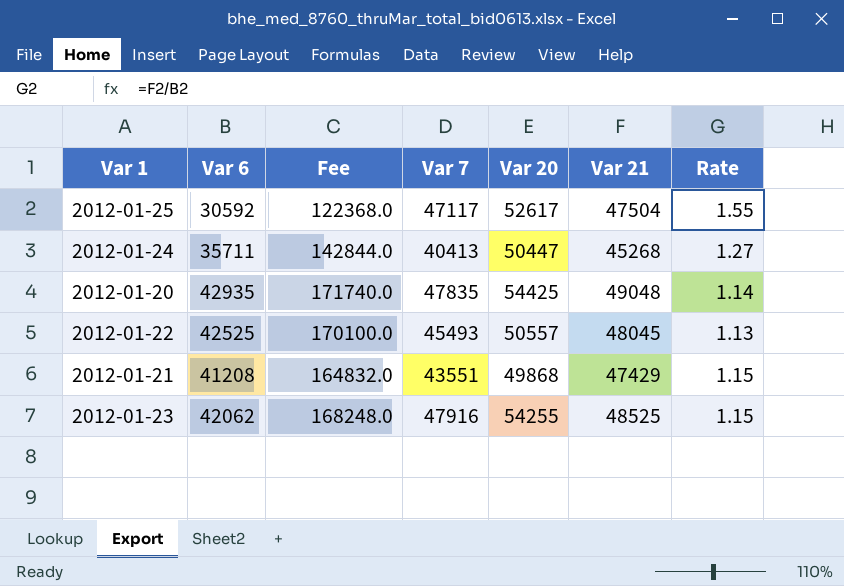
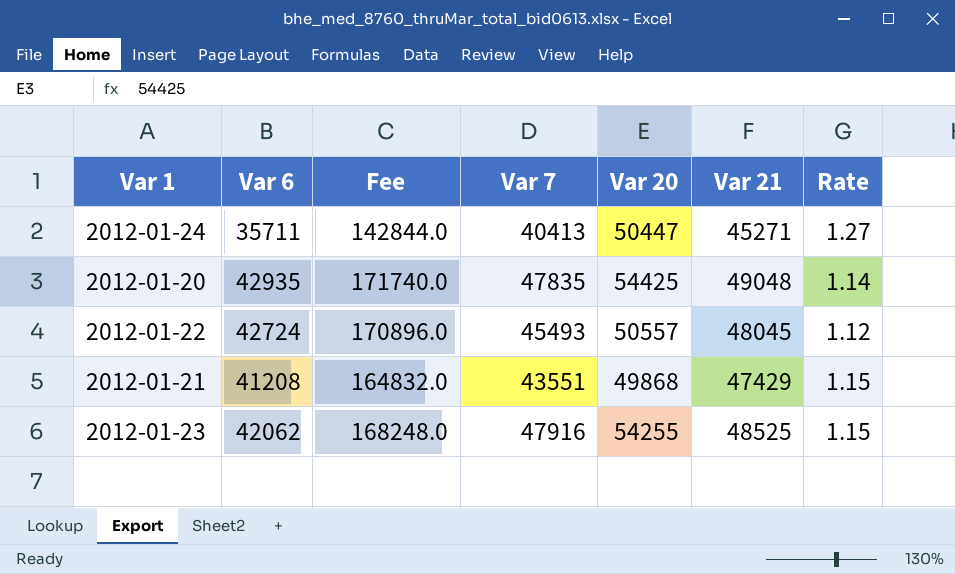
row 2012-01-25: 30592 | 122368.0 | 47117 | 52617 | 47504 | 1.55 -> none
2012-01-24 | Var 21: 45268 -> 45271
2012-01-22 | Var 6: 42525 -> 42724
2012-01-22 | Fee: 170100.0 -> 170896.0
2012-01-22 | Rate: 1.13 -> 1.12

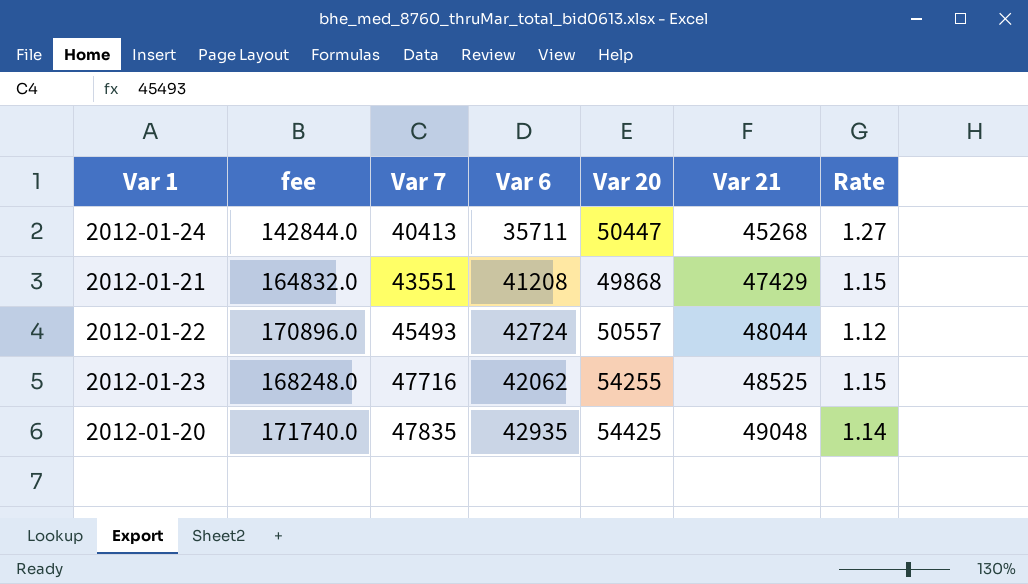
row order: none -> Var 7 ascending
column name: Fee -> fee
column Var 6 | position: 2 -> 4
2012-01-24 | Var 21: 45271 -> 45268
2012-01-22 | Var 21: 48045 -> 48044
2012-01-23 | Var 7: 47916 -> 47716

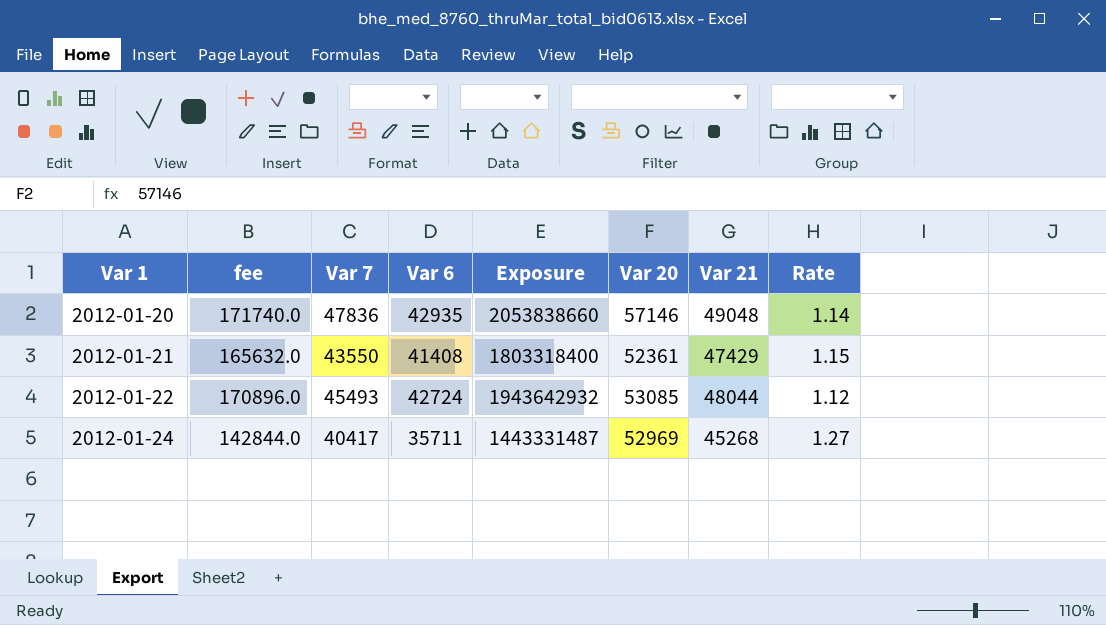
row order: Var 7 ascending -> Var 1 ascending
column Exposure | formula: none -> [Var 7] * [Var 6]
row 2012-01-23: 168248.0 | 47716 | 42062 | 54255 | 48525 | 1.15 -> none
2012-01-20 | Var 7: 47835 -> 47836
2012-01-20 | Var 20: 54425 -> 57146
2012-01-21 | fee: 164832.0 -> 165632.0
2012-01-21 | Var 7: 43551 -> 43550
2012-01-21 | Var 6: 41208 -> 41408
2012-01-21 | Var 20: 49868 -> 52361
2012-01-22 | Var 20: 50557 -> 53085
2012-01-24 | Var 7: 40413 -> 40417
2012-01-24 | Var 20: 50447 -> 52969

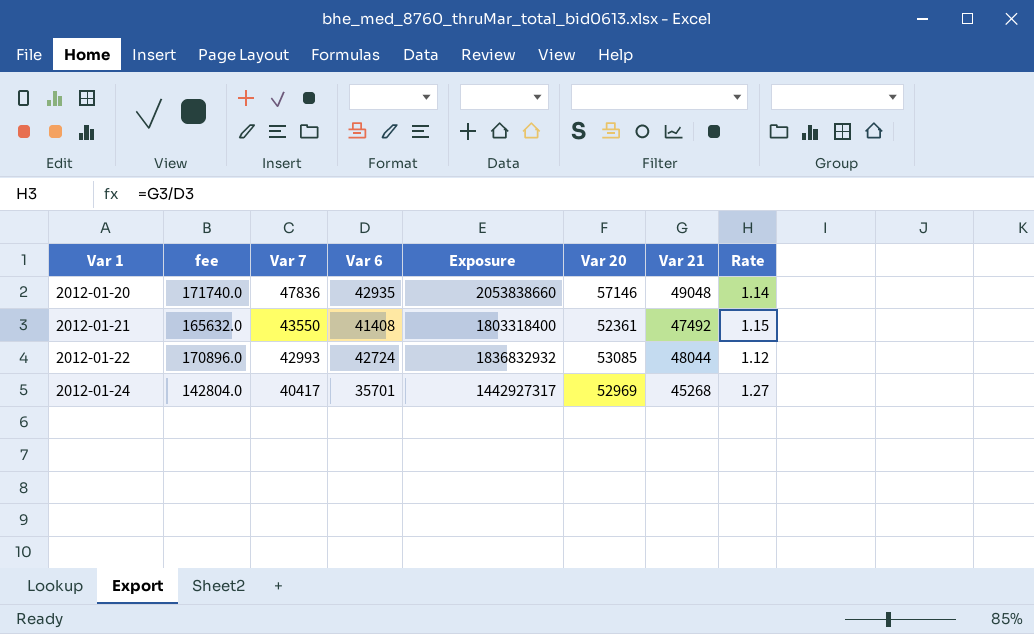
2012-01-21 | Var 21: 47429 -> 47492
2012-01-22 | Var 7: 45493 -> 42993
2012-01-22 | Exposure: 1943642932 -> 1836832932
2012-01-24 | fee: 142844.0 -> 142804.0
2012-01-24 | Var 6: 35711 -> 35701
2012-01-24 | Exposure: 1443331487 -> 1442927317

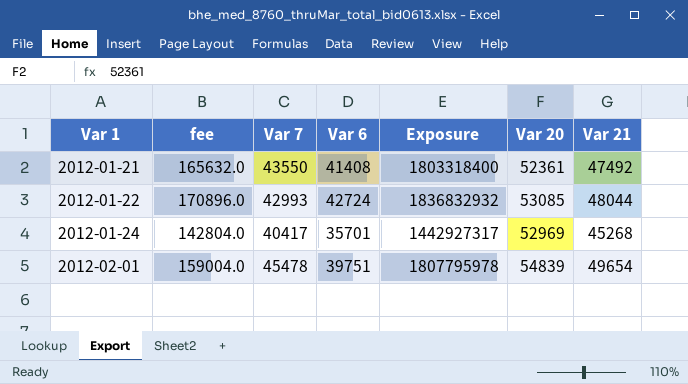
column Rate | formula: [Var 21] / [Var 6] -> none
row 2012-01-20: 171740.0 | 47836 | 42935 | 2053838660 | 57146 | 49048 | 1.14 -> none
row 2012-02-01: none -> 159004.0 | 45478 | 39751 | 1807795978 | 54839 | 49654

